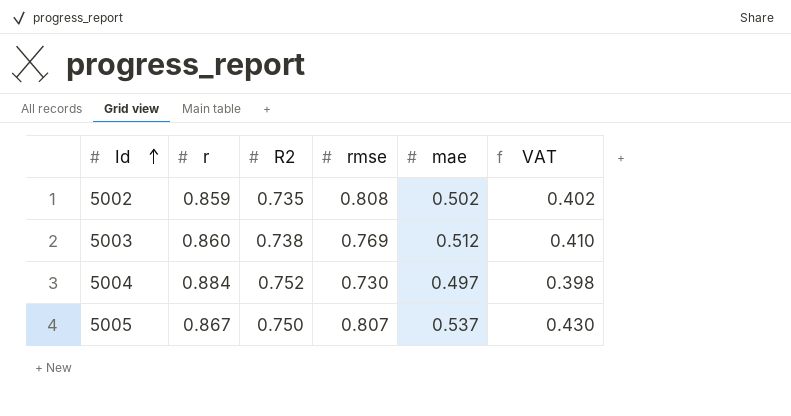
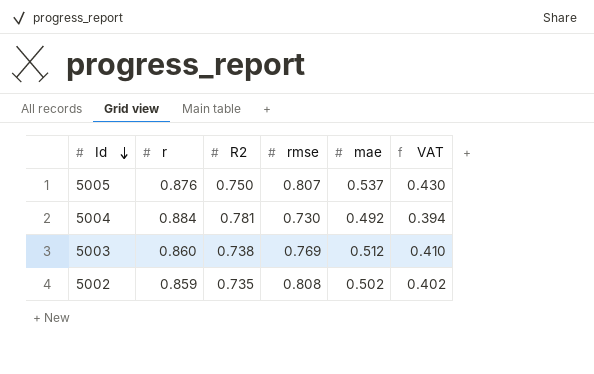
row order: Id ascending -> Id descending
5005 | r: 0.867 -> 0.876
5004 | R2: 0.752 -> 0.781
5004 | mae: 0.497 -> 0.492
5004 | VAT: 0.398 -> 0.394

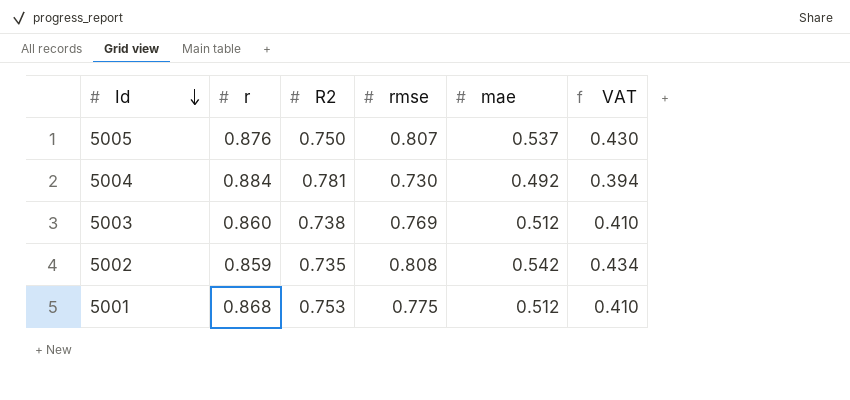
5002 | mae: 0.502 -> 0.542
5002 | VAT: 0.402 -> 0.434
row 5001: none -> 0.868 | 0.753 | 0.775 | 0.512 | 0.410

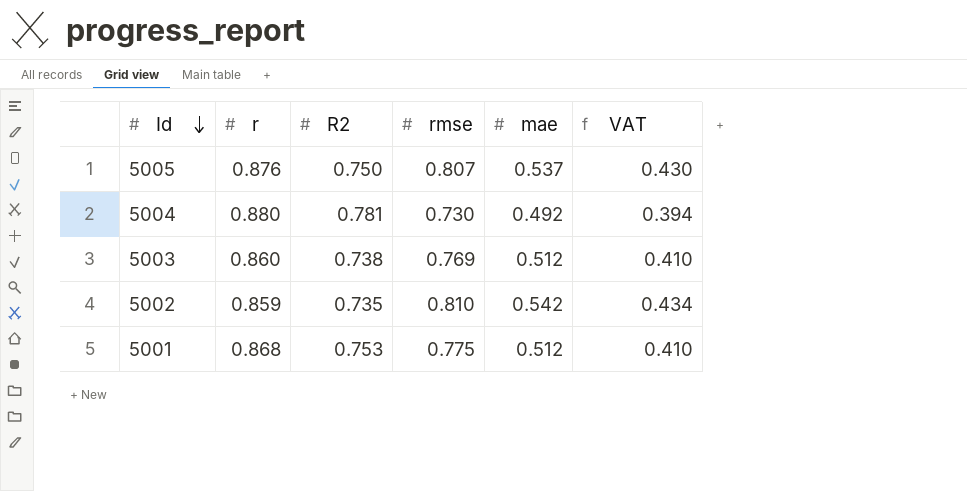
5004 | r: 0.884 -> 0.880
5002 | rmse: 0.808 -> 0.810

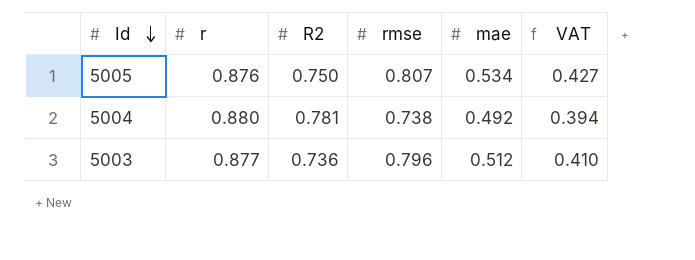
row 5002: 0.859 | 0.735 | 0.810 | 0.542 | 0.434 -> none
row 5001: 0.868 | 0.753 | 0.775 | 0.512 | 0.410 -> none
5005 | mae: 0.537 -> 0.534
5005 | VAT: 0.430 -> 0.427
5004 | rmse: 0.730 -> 0.738
5003 | r: 0.860 -> 0.877
5003 | R2: 0.738 -> 0.736
5003 | rmse: 0.769 -> 0.796

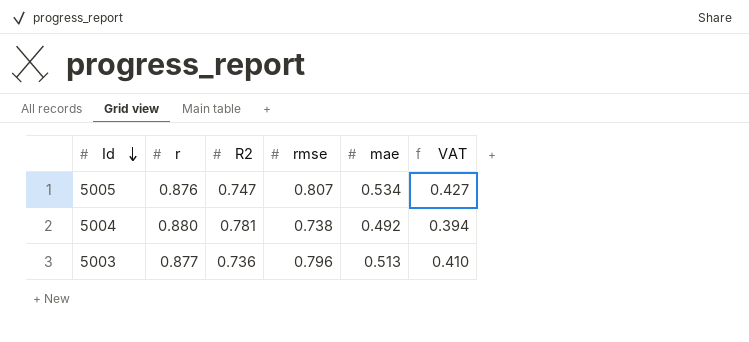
5005 | R2: 0.750 -> 0.747
5003 | mae: 0.512 -> 0.513

